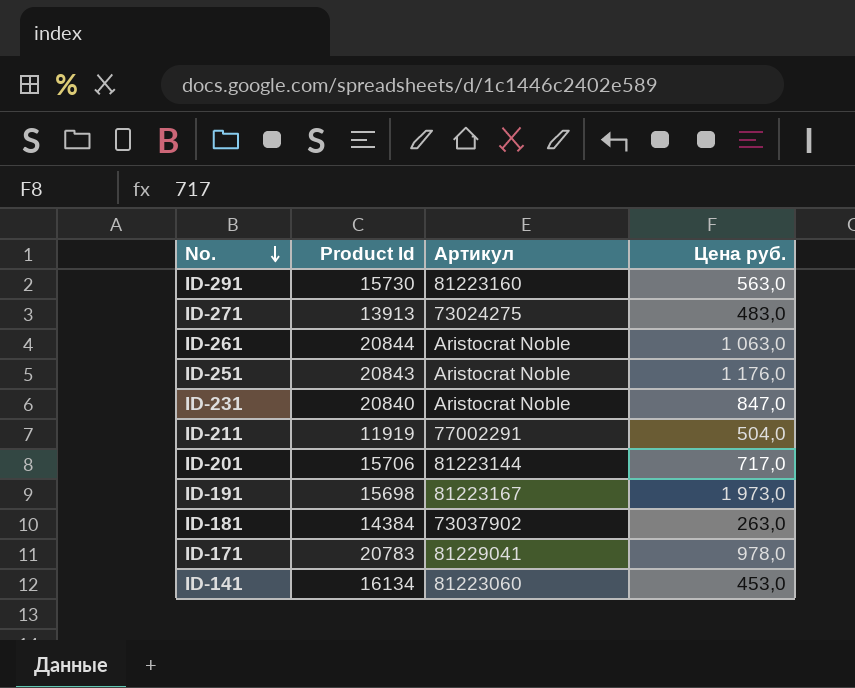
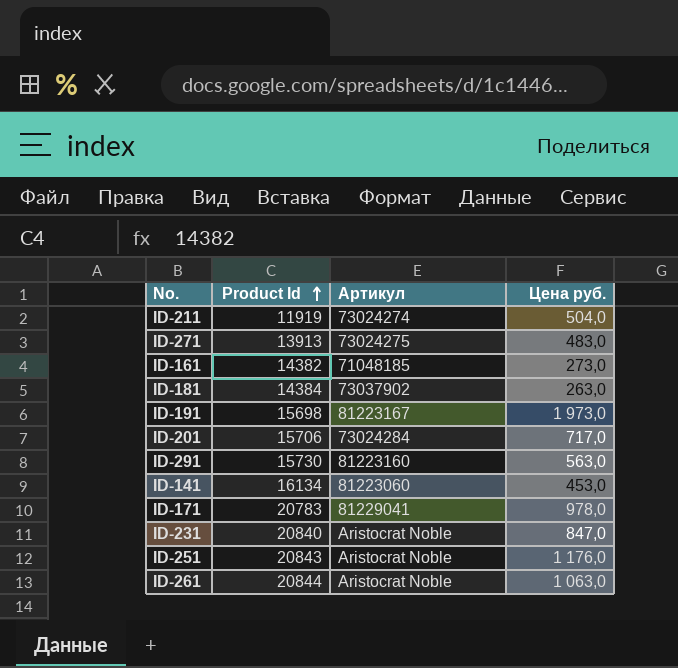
row order: No. descending -> Product Id ascending
ID-211 | Артикул: 77002291 -> 73024274
row ID-161: none -> 14382 | 71048185 | 273,0
ID-201 | Артикул: 81223144 -> 73024284

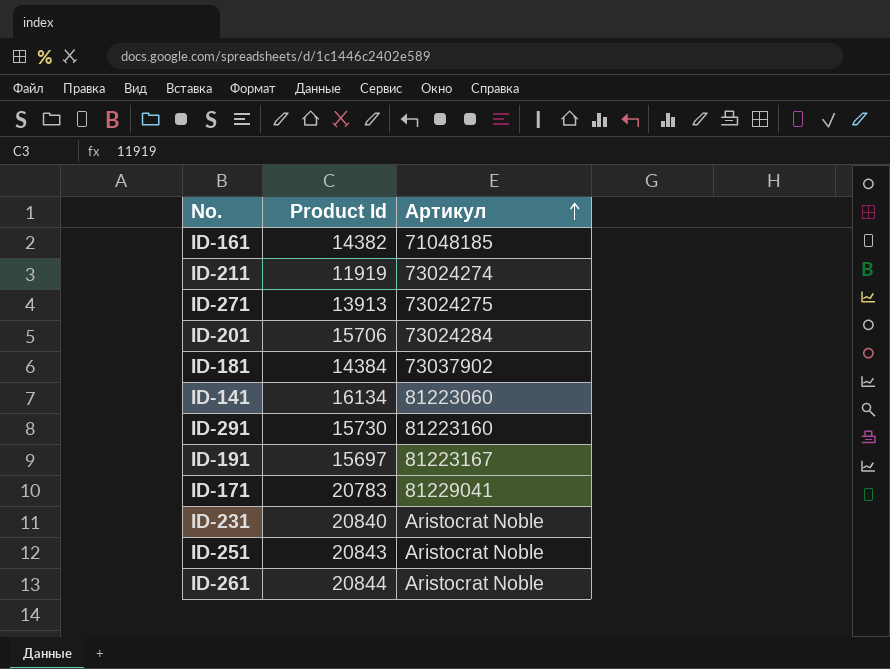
row order: Product Id ascending -> Артикул ascending
column Цена руб. | position: 4 -> none
ID-191 | Product Id: 15698 -> 15697

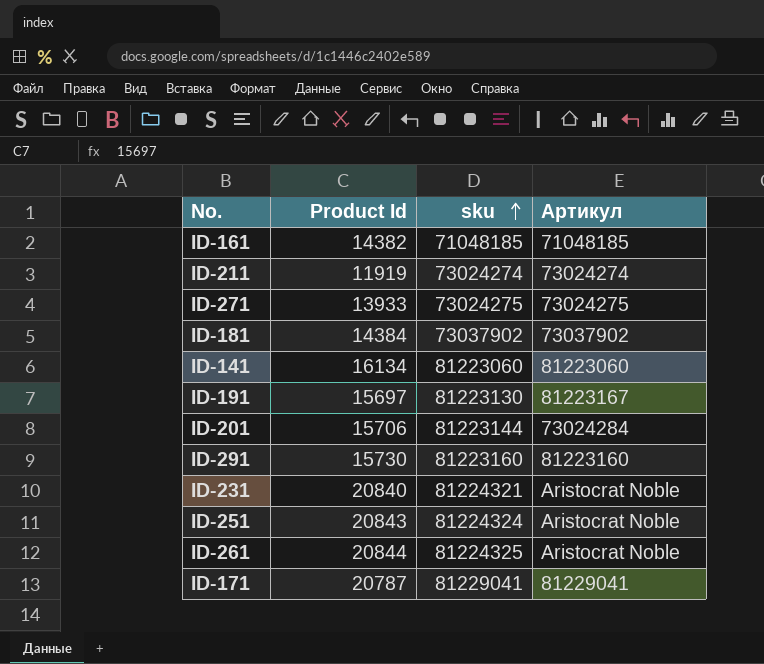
row order: Артикул ascending -> sku ascending
column sku | position: none -> 3
ID-271 | Product Id: 13913 -> 13933
ID-171 | Product Id: 20783 -> 20787

